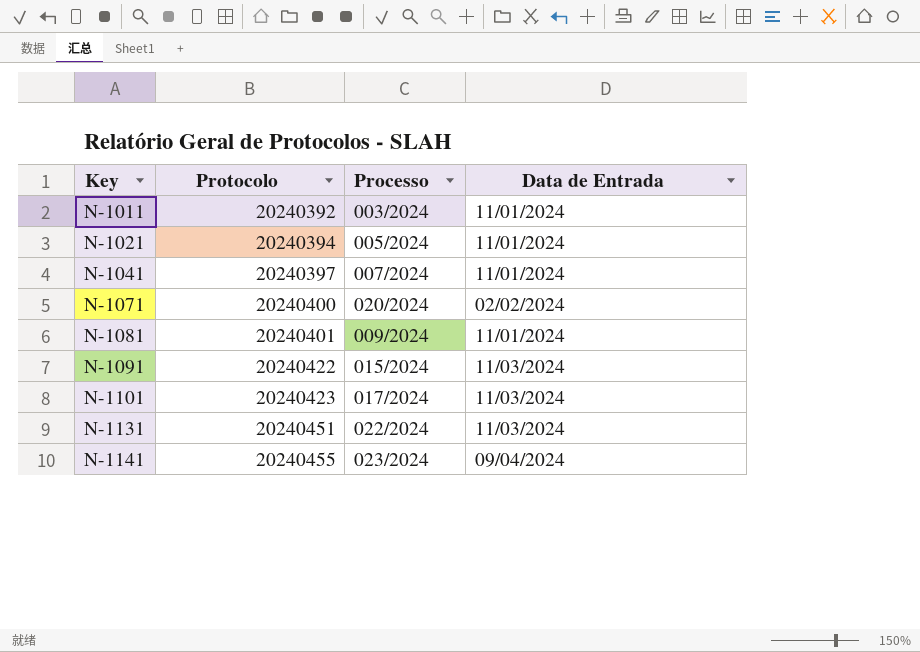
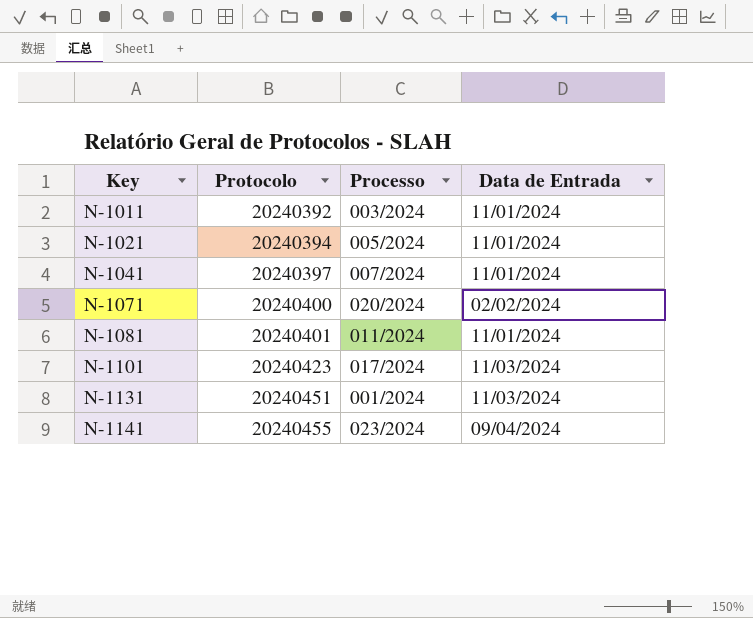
row N-1091: 20240422 | 015/2024 | 11/03/2024 -> none
N-1081 | Processo: 009/2024 -> 011/2024
N-1131 | Processo: 022/2024 -> 001/2024

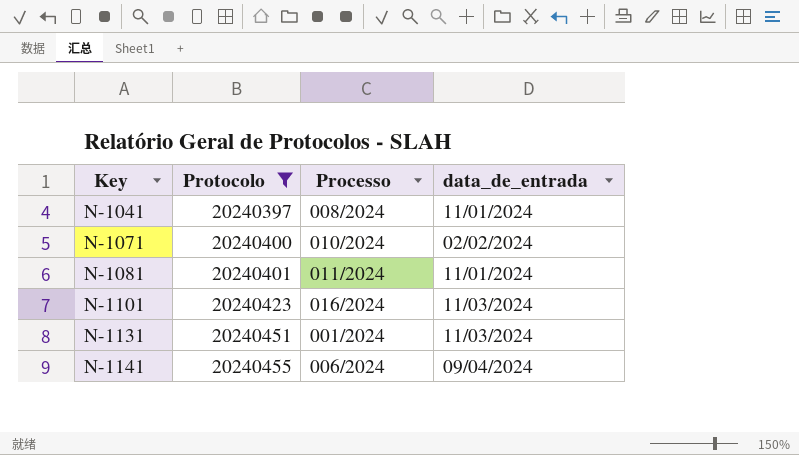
filter: none -> Protocolo >= 20240397
column name: Data de Entrada -> data_de_entrada
N-1041 | Processo: 007/2024 -> 008/2024
N-1071 | Processo: 020/2024 -> 010/2024
N-1101 | Processo: 017/2024 -> 016/2024
N-1141 | Processo: 023/2024 -> 006/2024

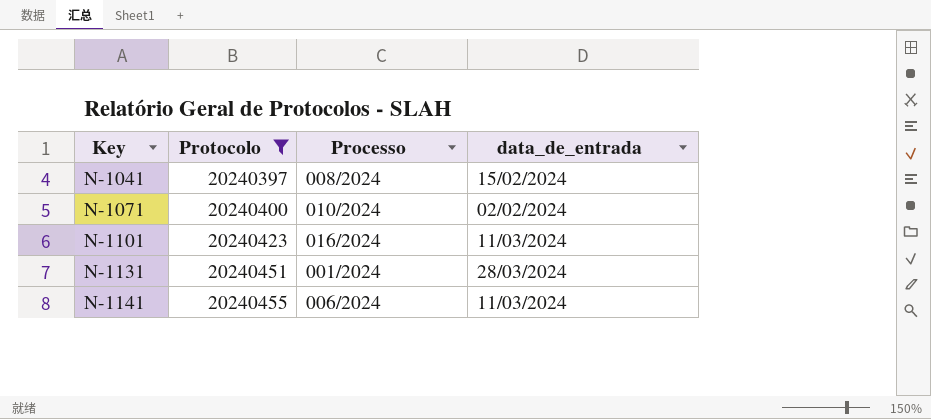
row N-1081: 20240401 | 011/2024 | 11/01/2024 -> none
N-1041 | data_de_entrada: 11/01/2024 -> 15/02/2024
N-1131 | data_de_entrada: 11/03/2024 -> 28/03/2024
N-1141 | data_de_entrada: 09/04/2024 -> 11/03/2024

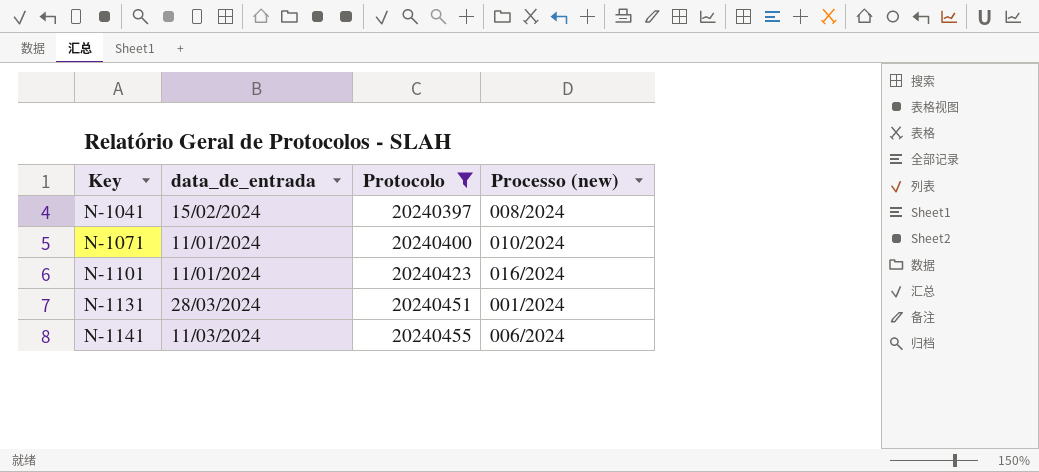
column data_de_entrada | position: 4 -> 2
column name: Processo -> Processo (new)
N-1071 | data_de_entrada: 02/02/2024 -> 11/01/2024
N-1101 | data_de_entrada: 11/03/2024 -> 11/01/2024

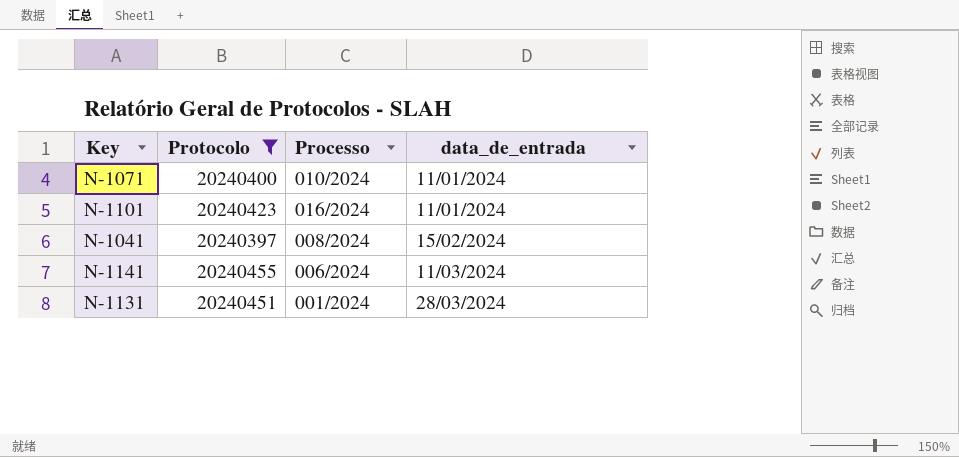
row order: Key ascending -> data_de_entrada ascending
column name: Processo (new) -> Processo
column data_de_entrada | position: 2 -> 4

